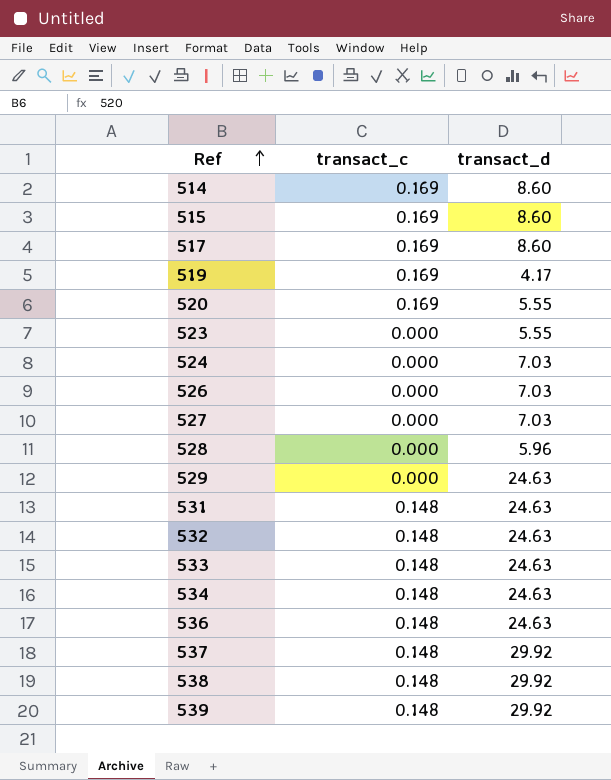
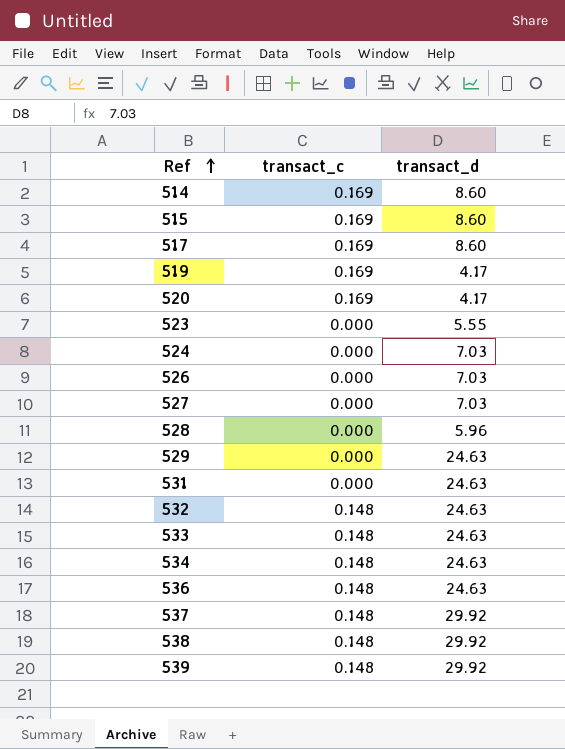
520 | transact_d: 5.55 -> 4.17
531 | transact_c: 0.148 -> 0.000

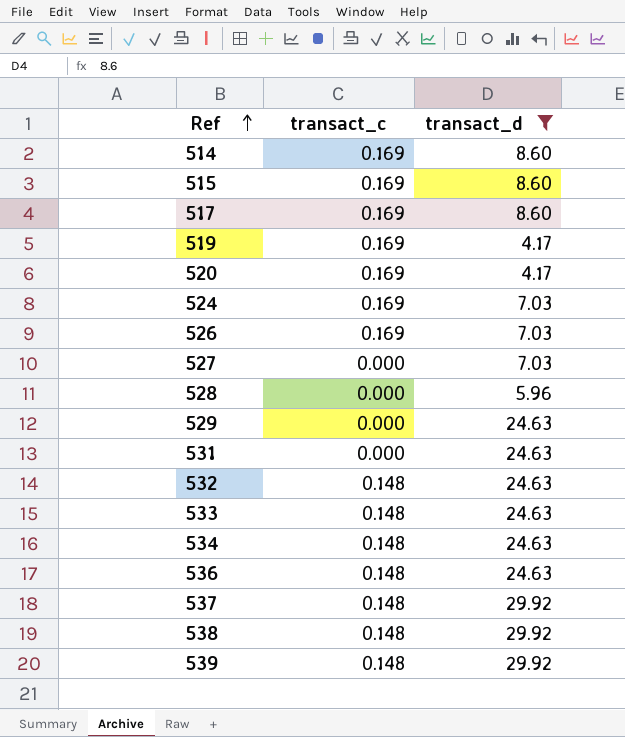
filter: none -> transact_d != 5.55
524 | transact_c: 0.000 -> 0.169
526 | transact_c: 0.000 -> 0.169

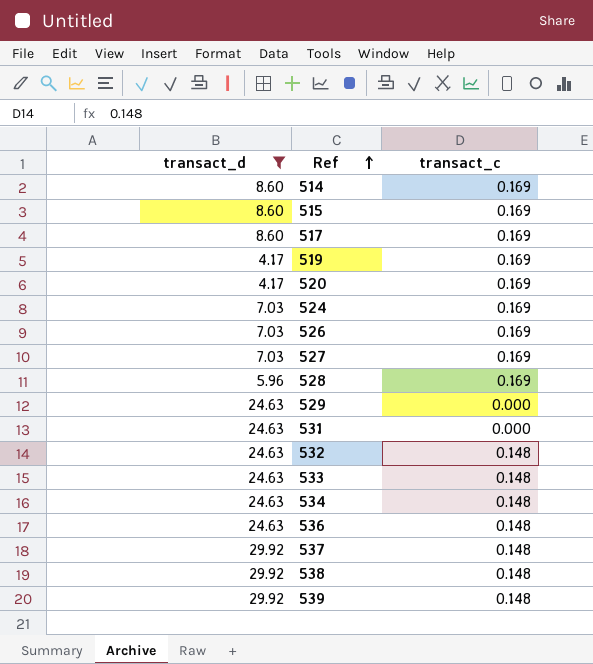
column transact_d | position: 3 -> 1
527 | transact_c: 0.000 -> 0.169
528 | transact_c: 0.000 -> 0.169

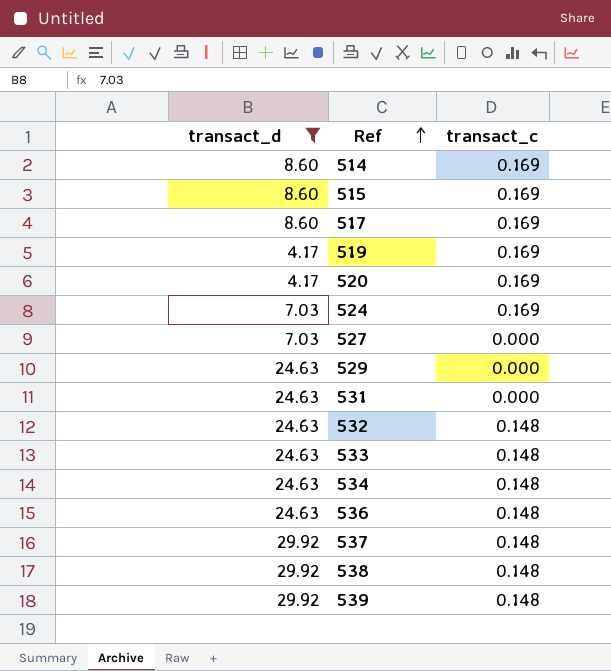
row 526: 7.03 | 0.169 -> none
row 528: 5.96 | 0.169 -> none
527 | transact_c: 0.169 -> 0.000

